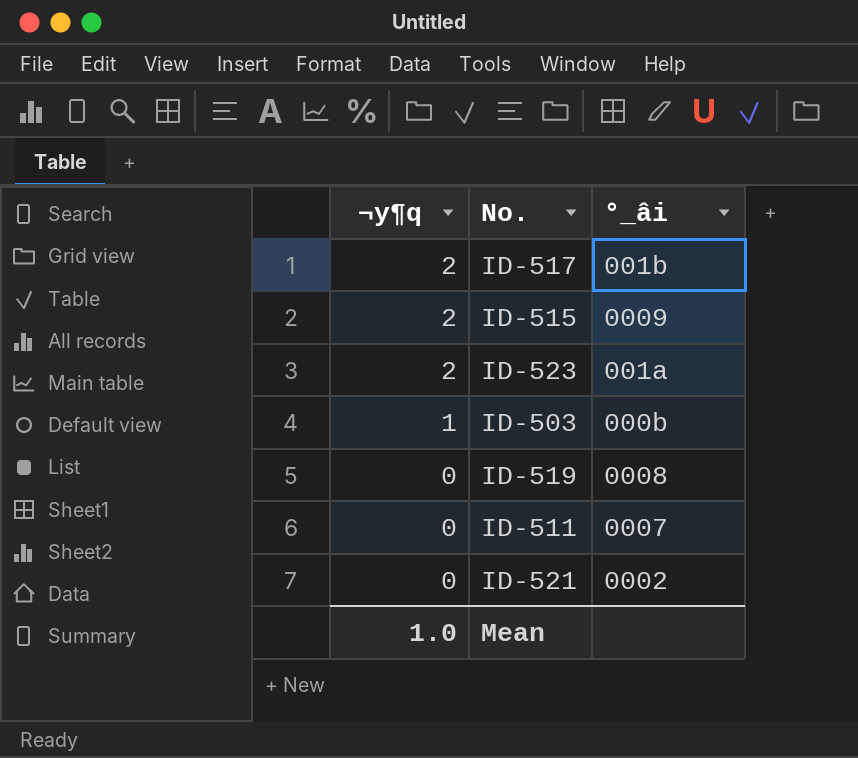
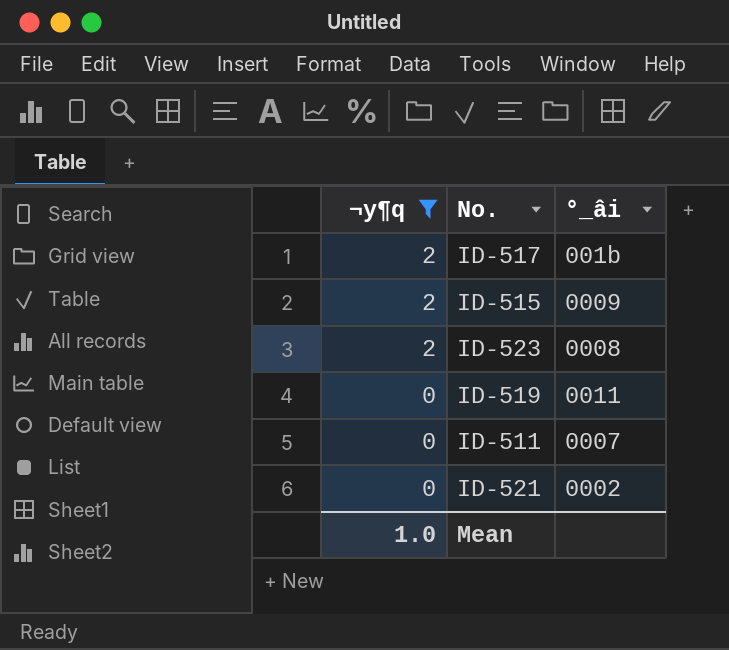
filter: none -> ¬y¶q != 1
ID-523 | °_âi: 001a -> 0008
ID-519 | °_âi: 0008 -> 0011

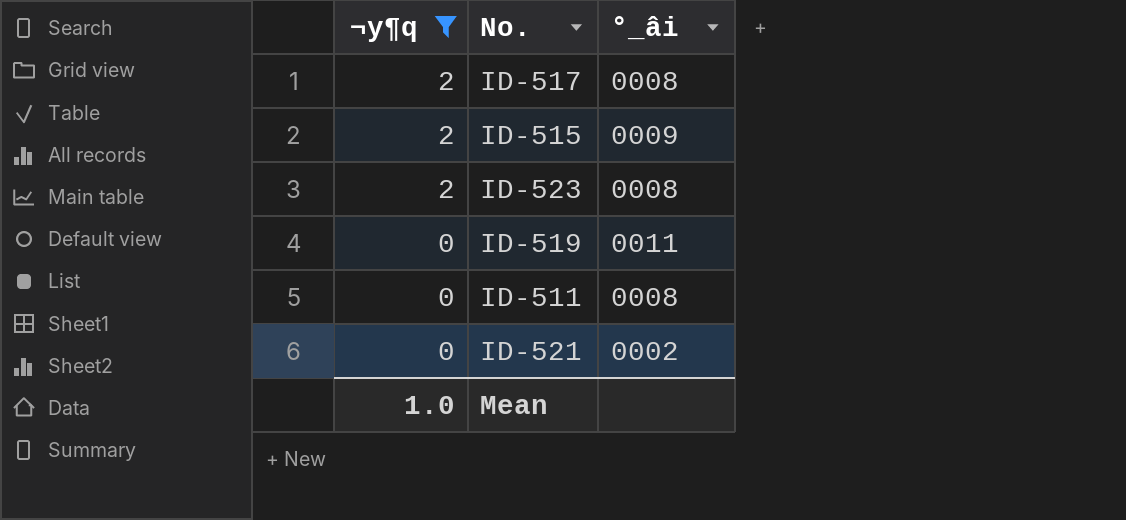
ID-517 | °_âi: 001b -> 0008
ID-511 | °_âi: 0007 -> 0008

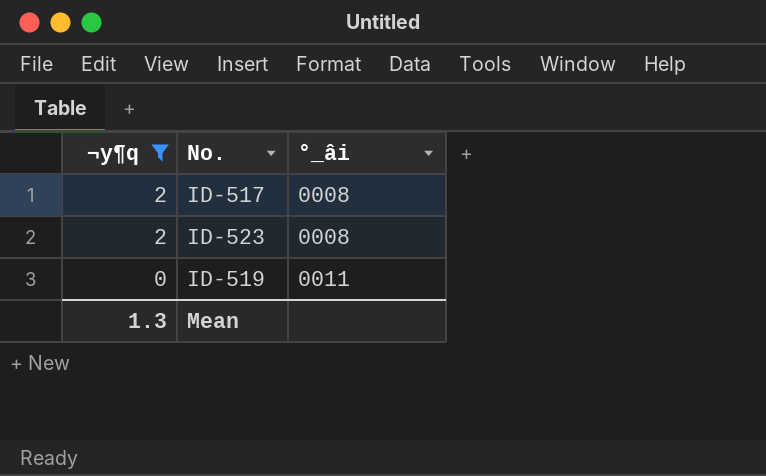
row ID-515: 2 | 0009 -> none
row ID-511: 0 | 0008 -> none
row ID-521: 0 | 0002 -> none
Mean | ¬y¶q: 1.0 -> 1.3

